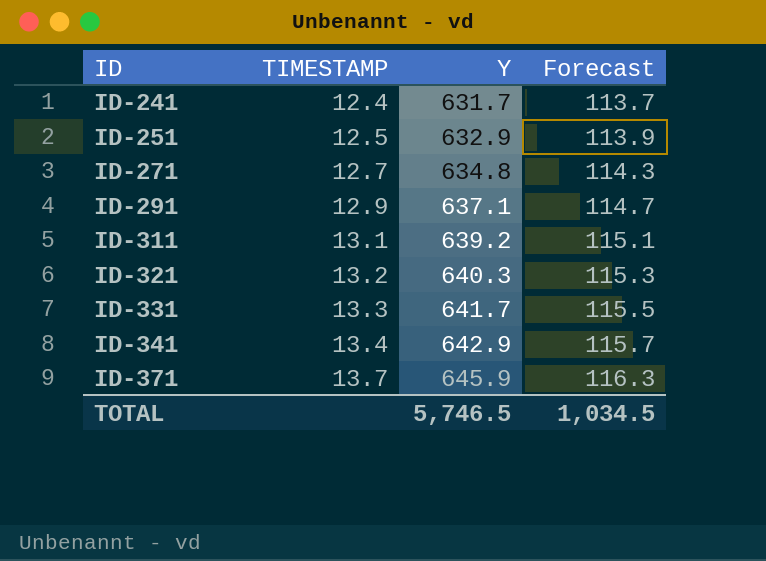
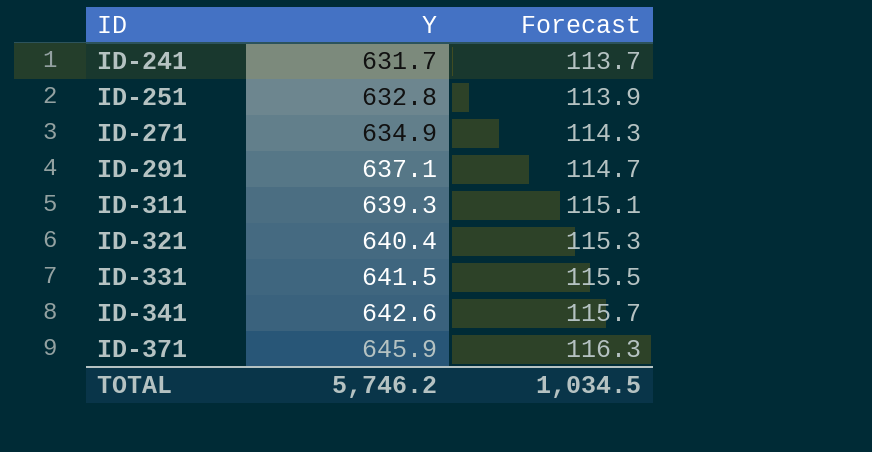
column TIMESTAMP | position: 2 -> none
ID-251 | Y: 632.9 -> 632.8
ID-271 | Y: 634.8 -> 634.9
ID-311 | Y: 639.2 -> 639.3
ID-321 | Y: 640.3 -> 640.4
ID-331 | Y: 641.7 -> 641.5
ID-341 | Y: 642.9 -> 642.6
TOTAL | Y: 5,746.5 -> 5,746.2

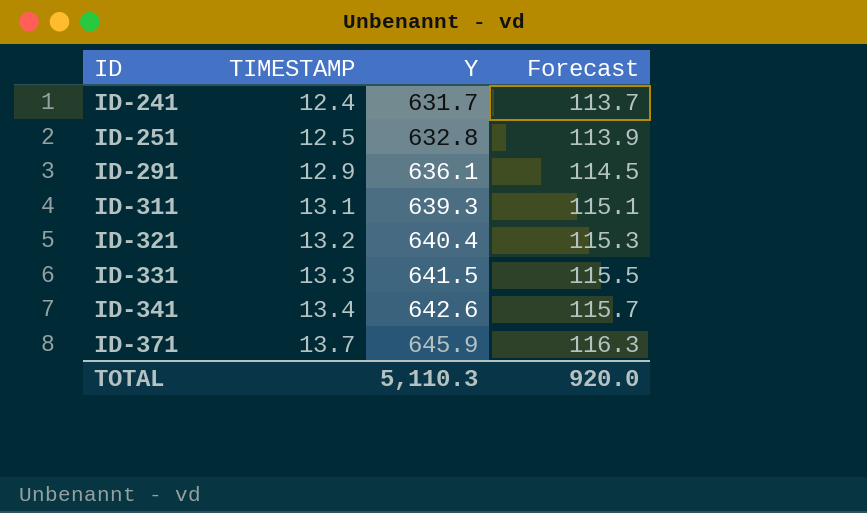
column TIMESTAMP | position: none -> 2
row ID-271: 634.9 | 114.3 -> none
ID-291 | Y: 637.1 -> 636.1
ID-291 | Forecast: 114.7 -> 114.5
TOTAL | Y: 5,746.2 -> 5,110.3
TOTAL | Forecast: 1,034.5 -> 920.0

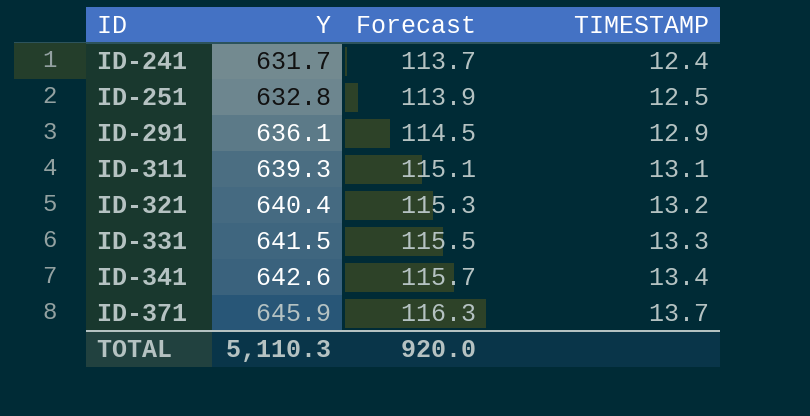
column TIMESTAMP | position: 2 -> 4

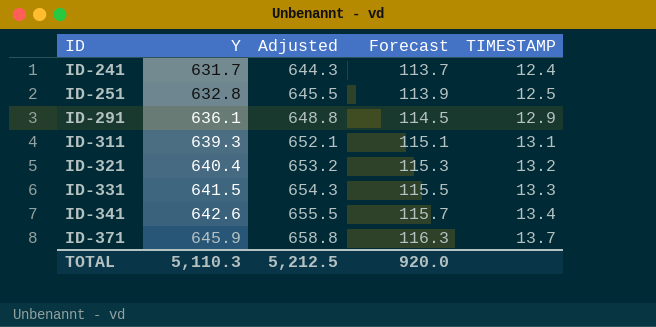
column Adjusted | formula: none -> [Y] * 1.02

